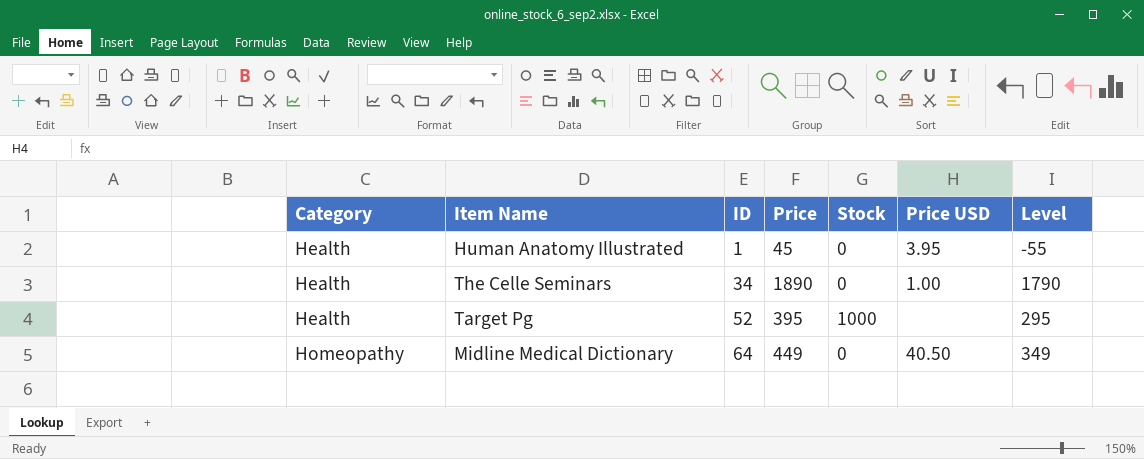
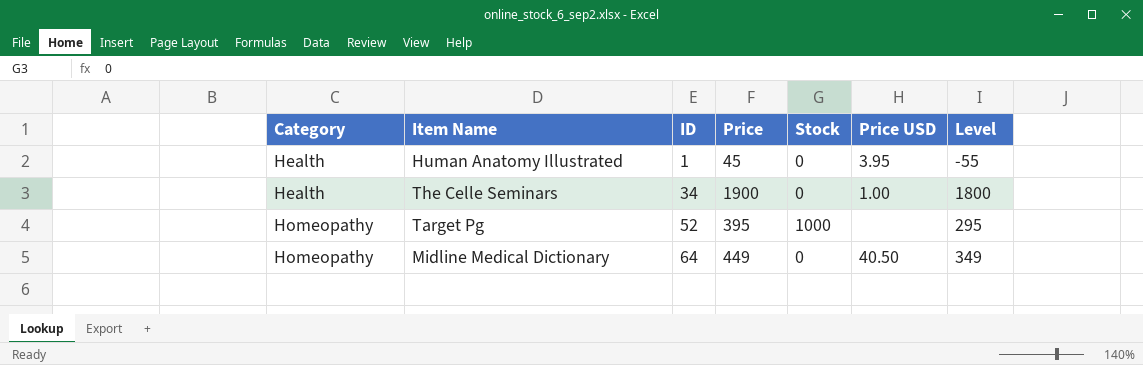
The Celle Seminars | Price: 1890 -> 1900
The Celle Seminars | Level: 1790 -> 1800
Target Pg | Category: Health -> Homeopathy

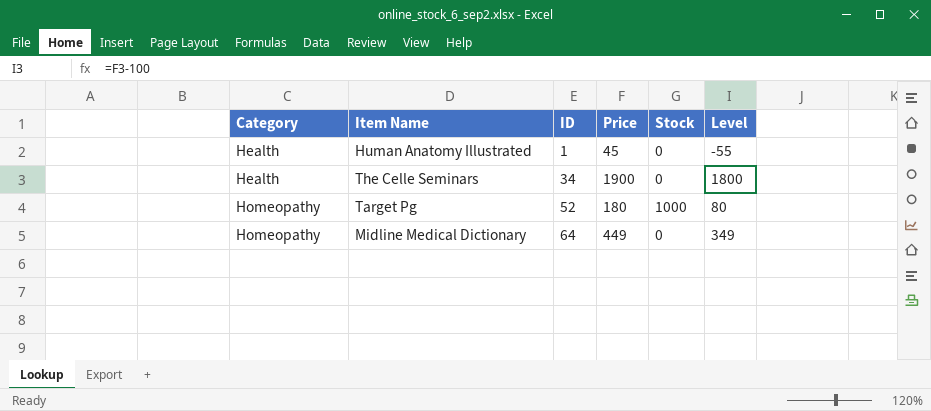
column Price USD | position: 6 -> none
Target Pg | Price: 395 -> 180
Target Pg | Level: 295 -> 80

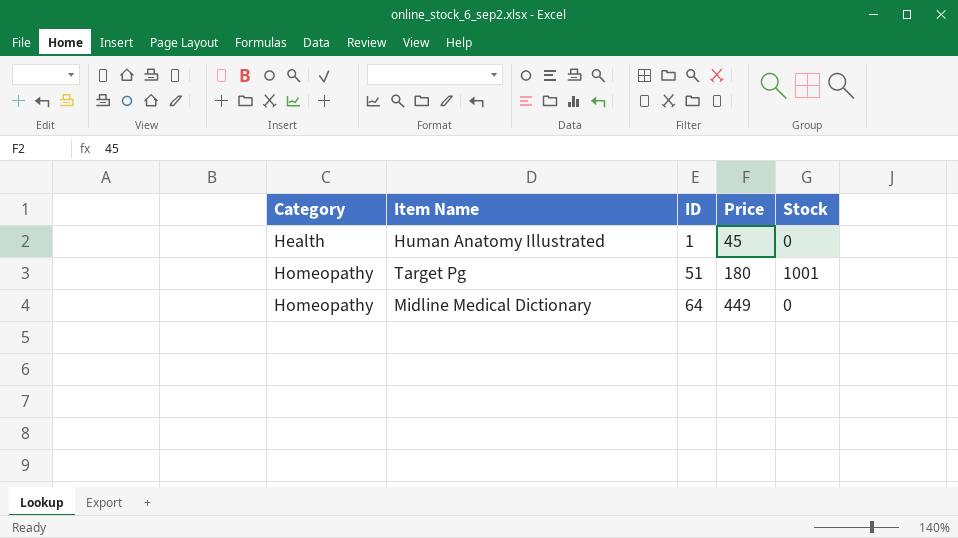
column Level | formula: [Price] - 100 -> none
row The Celle Seminars: Health | 34 | 1900 | 0 | 1800 -> none
Target Pg | ID: 52 -> 51
Target Pg | Stock: 1000 -> 1001

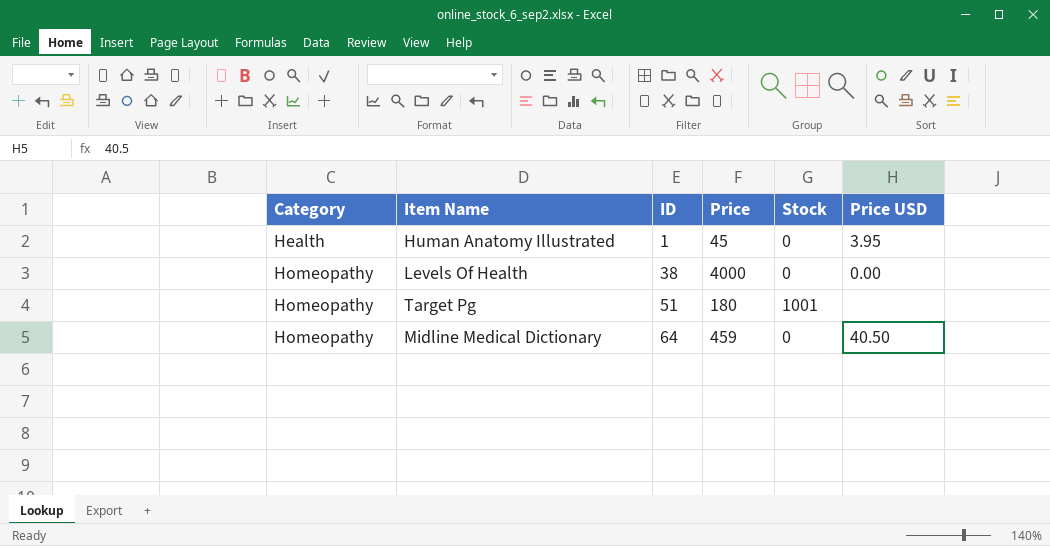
column Price USD | position: none -> 6
row Levels Of Health: none -> Homeopathy | 38 | 4000 | 0 | 0.00
Midline Medical Dictionary | Price: 449 -> 459

